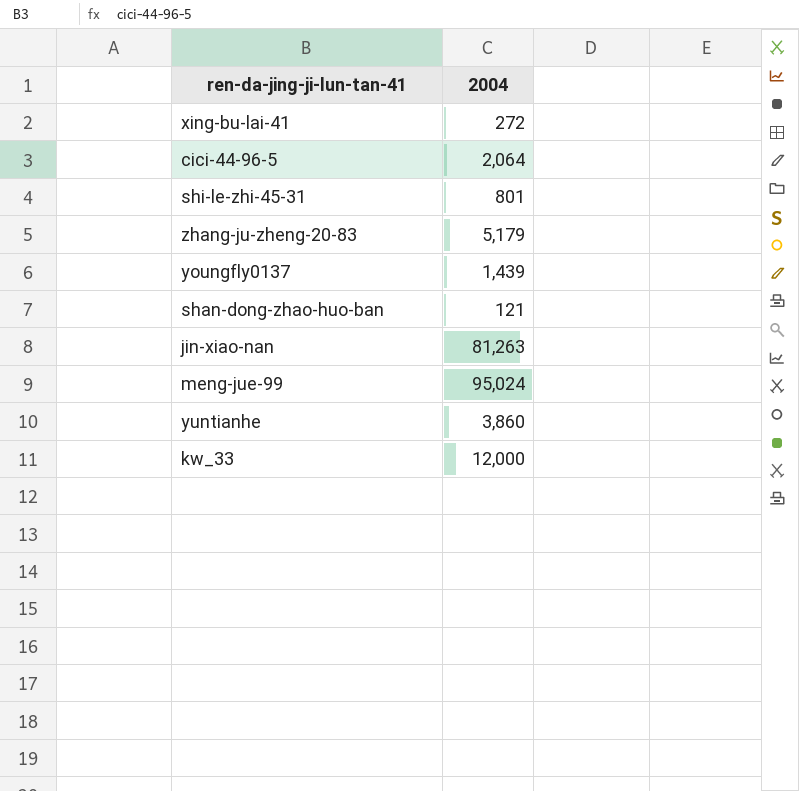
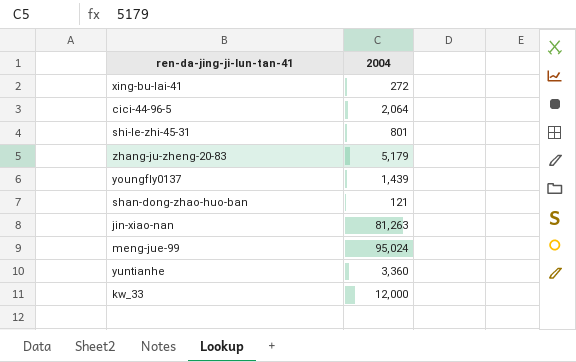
yuntianhe | 2004: 3,860 -> 3,360

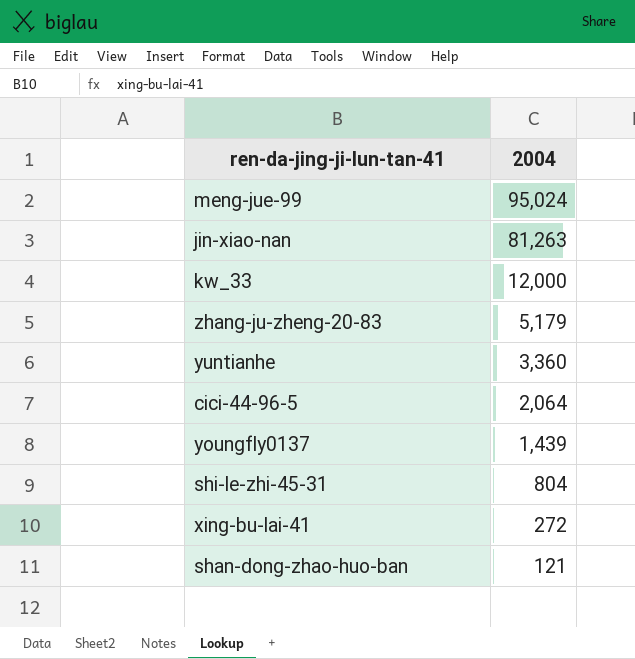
row order: none -> 2004 descending
shi-le-zhi-45-31 | 2004: 801 -> 804

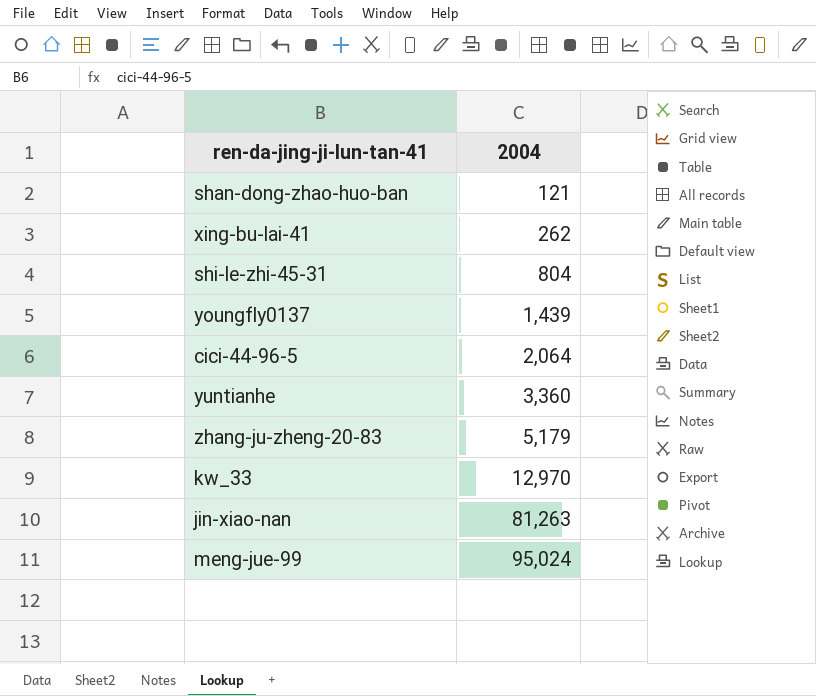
row order: 2004 descending -> 2004 ascending
xing-bu-lai-41 | 2004: 272 -> 262
kw_33 | 2004: 12,000 -> 12,970

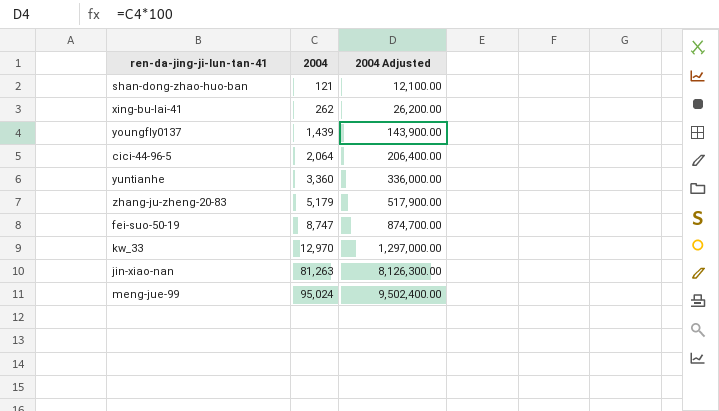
column 2004 Adjusted | formula: none -> [2004] * 100
row shi-le-zhi-45-31: 804 -> none
row fei-suo-50-19: none -> 8,747 | 874,700.00

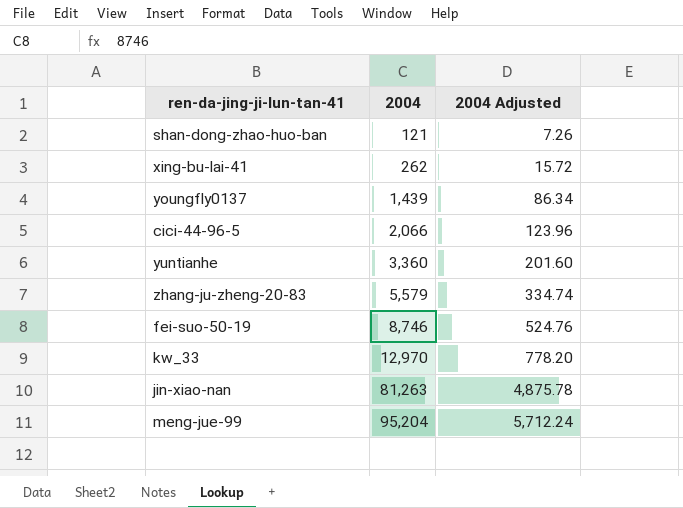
column 2004 Adjusted | formula: [2004] * 100 -> [2004] * 0.06
cici-44-96-5 | 2004: 2,064 -> 2,066
zhang-ju-zheng-20-83 | 2004: 5,179 -> 5,579
fei-suo-50-19 | 2004: 8,747 -> 8,746
meng-jue-99 | 2004: 95,024 -> 95,204

